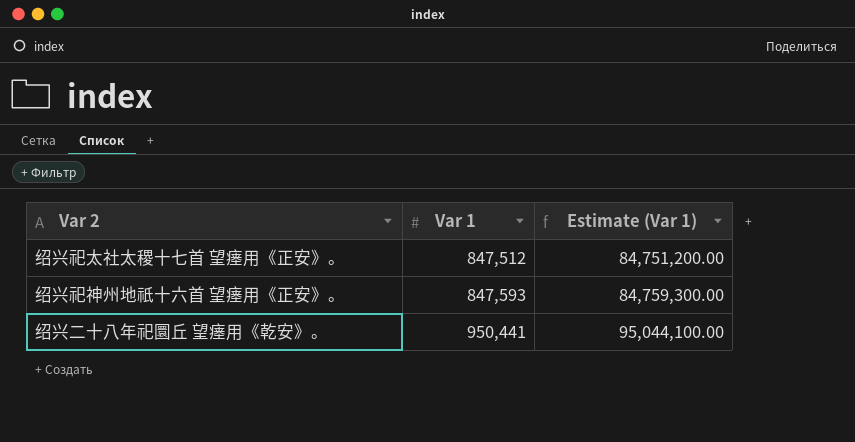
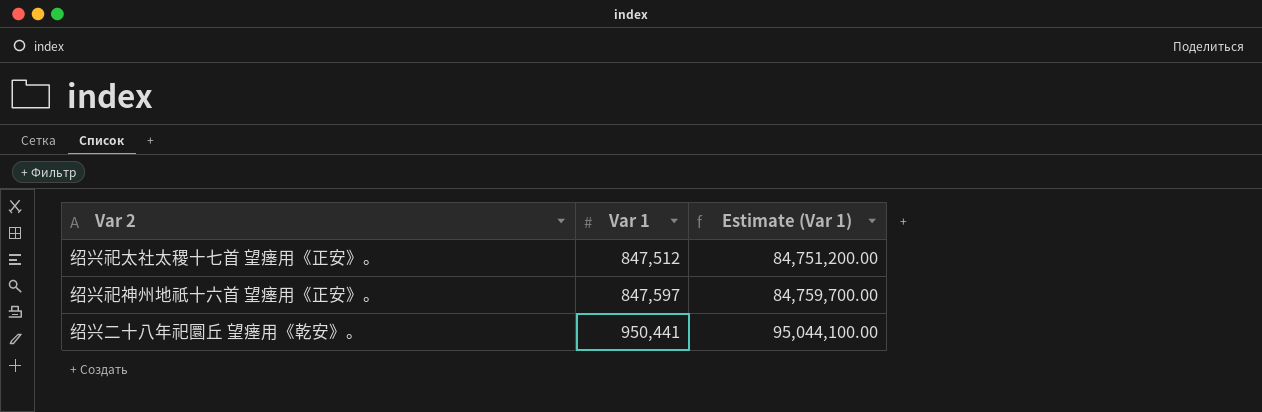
绍兴祀神州地祇十六首 望瘗用《正安》。 | Var 1: 847,593 -> 847,597
绍兴祀神州地祇十六首 望瘗用《正安》。 | Estimate (Var 1): 84,759,300.00 -> 84,759,700.00

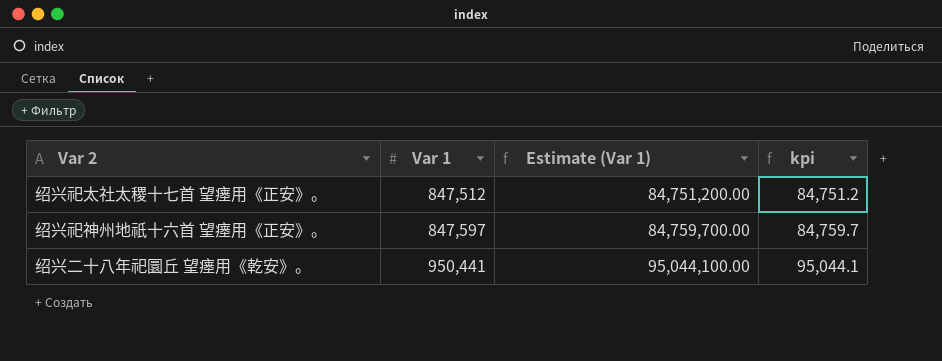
column kpi | formula: none -> [Var 1] * 0.1

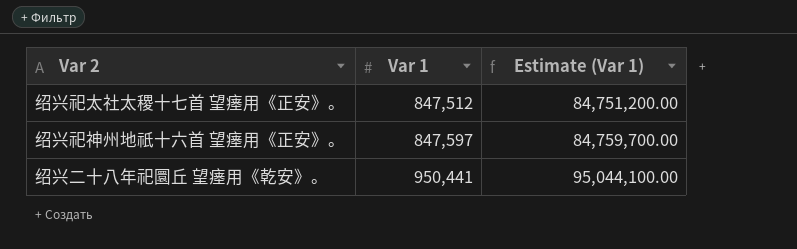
column kpi | formula: [Var 1] * 0.1 -> none

